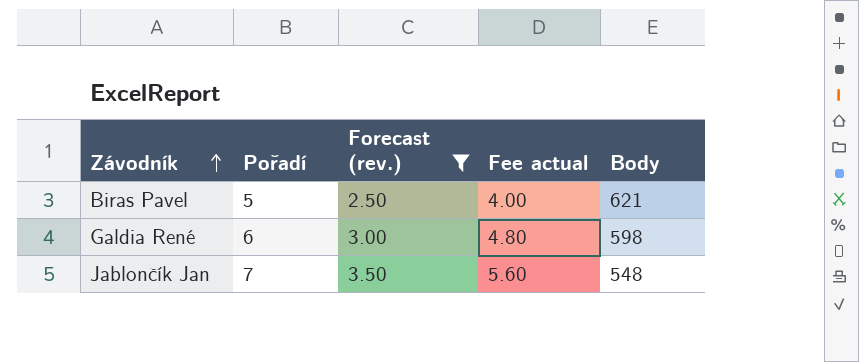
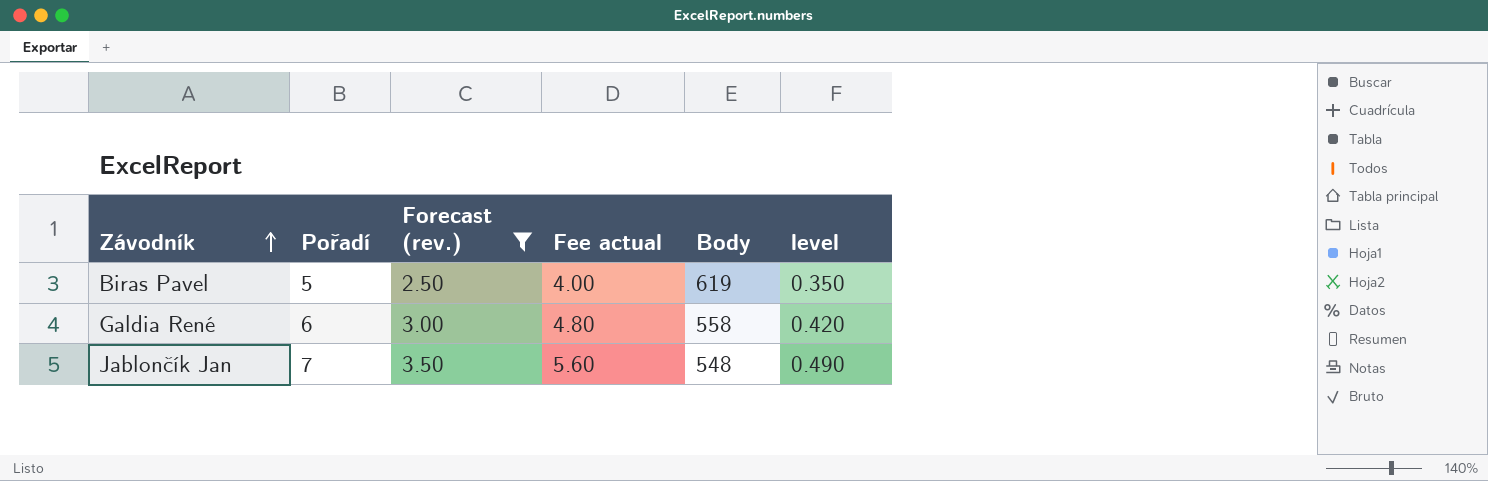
column level | formula: none -> [Pořadí] * 0.07
Biras Pavel | Body: 621 -> 619
Galdia René | Body: 598 -> 558

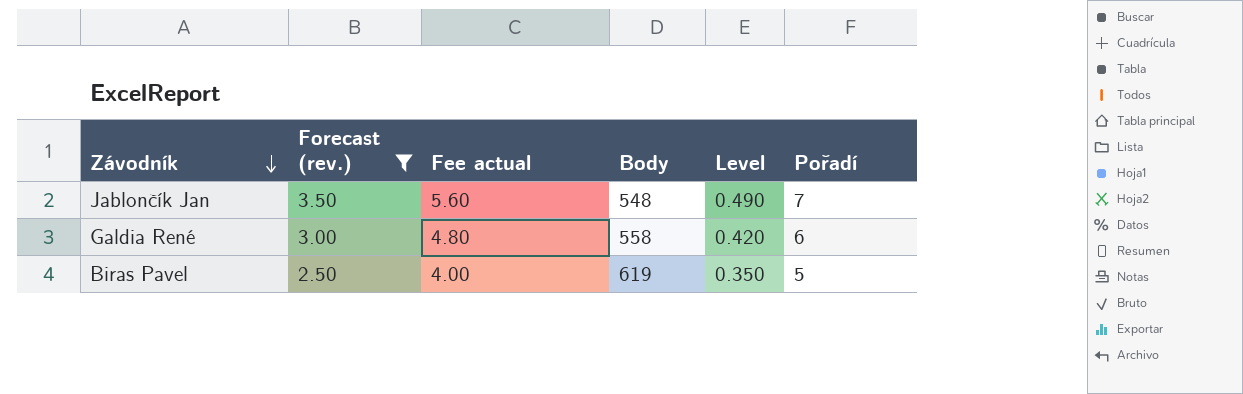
row order: Závodník ascending -> Závodník descending
column name: level -> Level
column Pořadí | position: 2 -> 6

